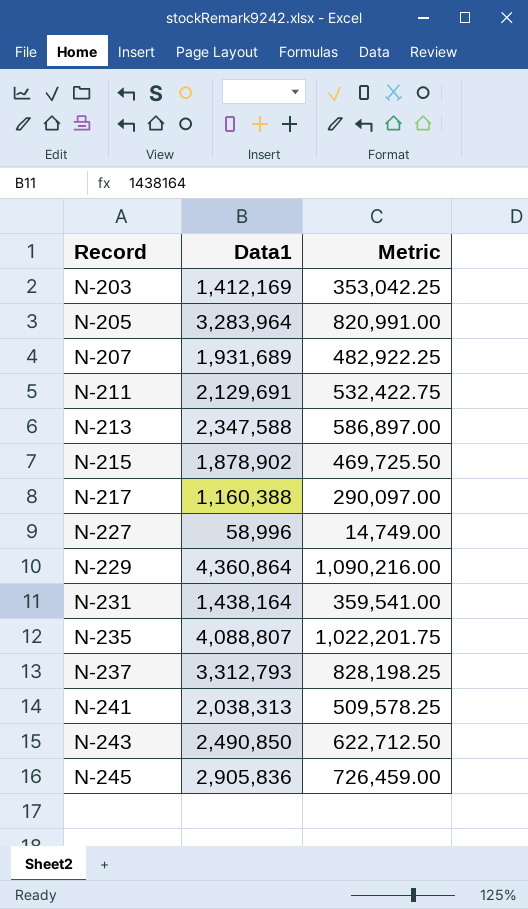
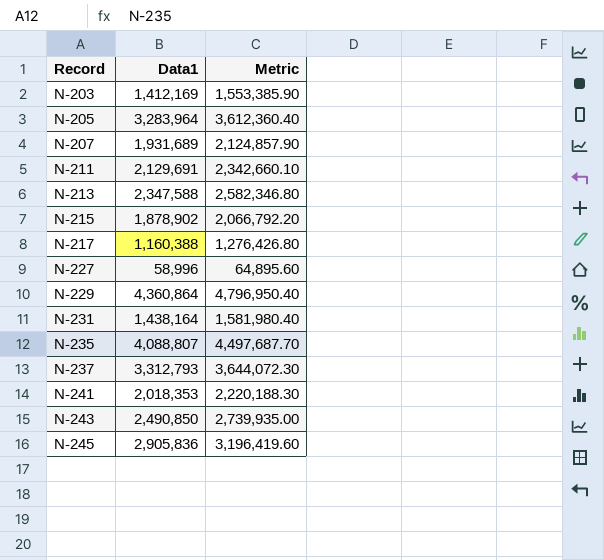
column Metric | formula: [Data1] * 0.25 -> [Data1] * 1.1
N-241 | Data1: 2,038,313 -> 2,018,353

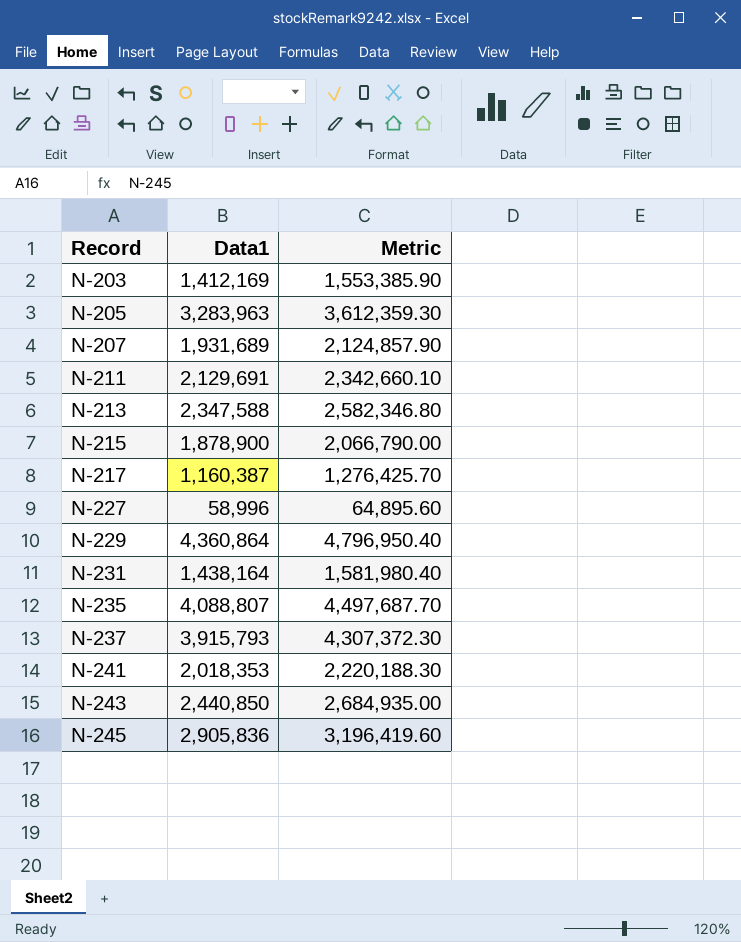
N-205 | Data1: 3,283,964 -> 3,283,963
N-205 | Metric: 3,612,360.40 -> 3,612,359.30
N-215 | Data1: 1,878,902 -> 1,878,900
N-215 | Metric: 2,066,792.20 -> 2,066,790.00
N-217 | Data1: 1,160,388 -> 1,160,387
N-217 | Metric: 1,276,426.80 -> 1,276,425.70
N-237 | Data1: 3,312,793 -> 3,915,793
N-237 | Metric: 3,644,072.30 -> 4,307,372.30
N-243 | Data1: 2,490,850 -> 2,440,850
N-243 | Metric: 2,739,935.00 -> 2,684,935.00

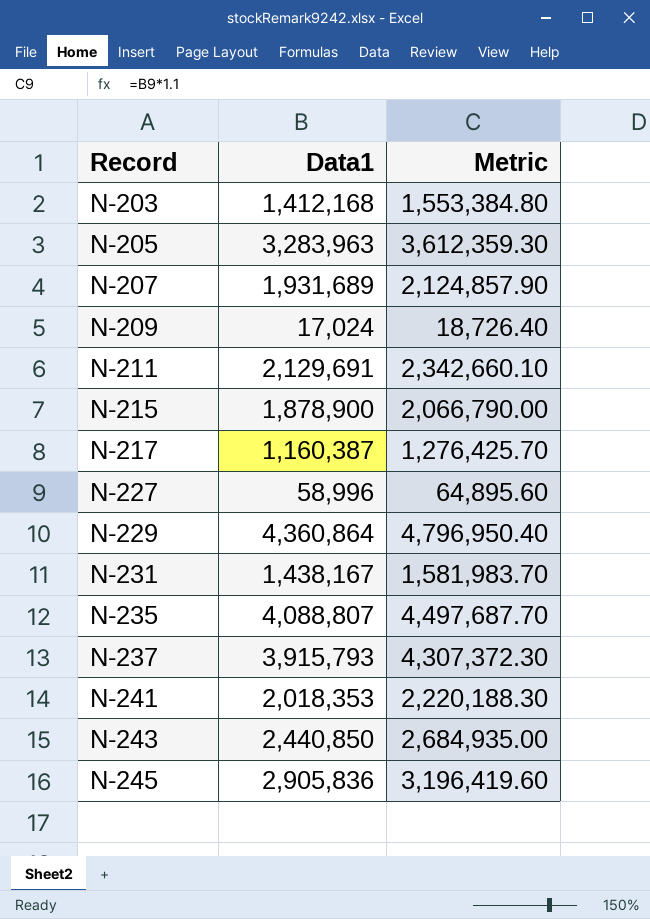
row N-213: 2,347,588 | 2,582,346.80 -> none
N-203 | Data1: 1,412,169 -> 1,412,168
N-203 | Metric: 1,553,385.90 -> 1,553,384.80
row N-209: none -> 17,024 | 18,726.40
N-231 | Data1: 1,438,164 -> 1,438,167
N-231 | Metric: 1,581,980.40 -> 1,581,983.70

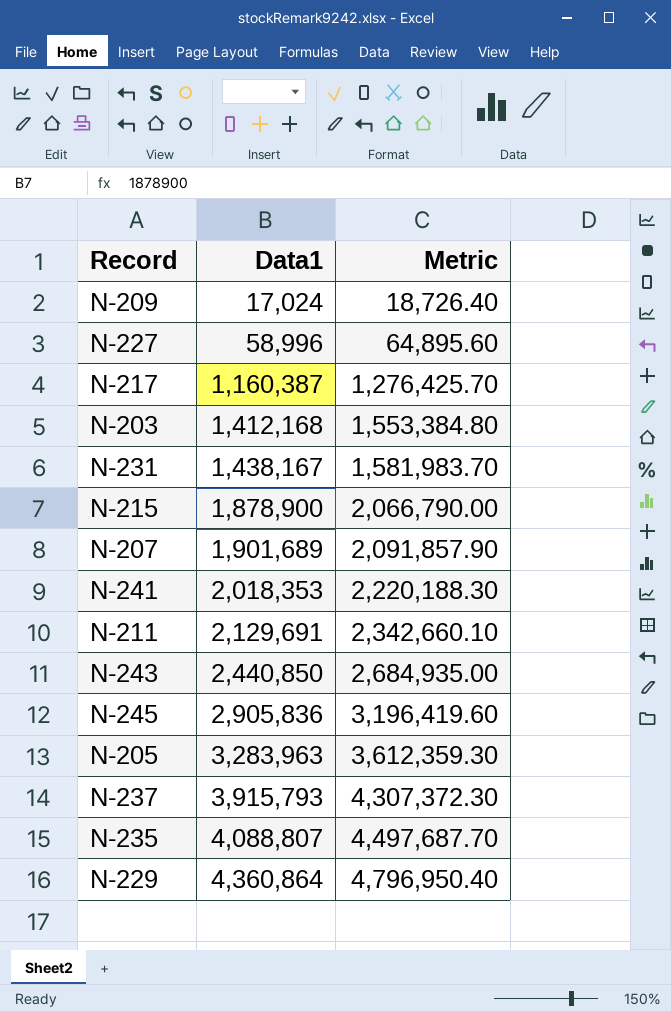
row order: Record ascending -> Data1 ascending
N-207 | Data1: 1,931,689 -> 1,901,689
N-207 | Metric: 2,124,857.90 -> 2,091,857.90

